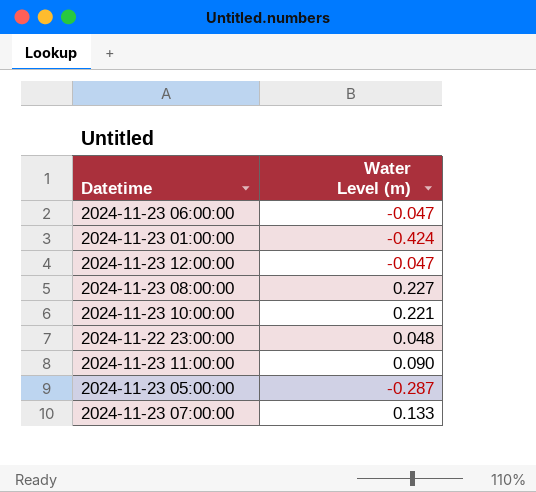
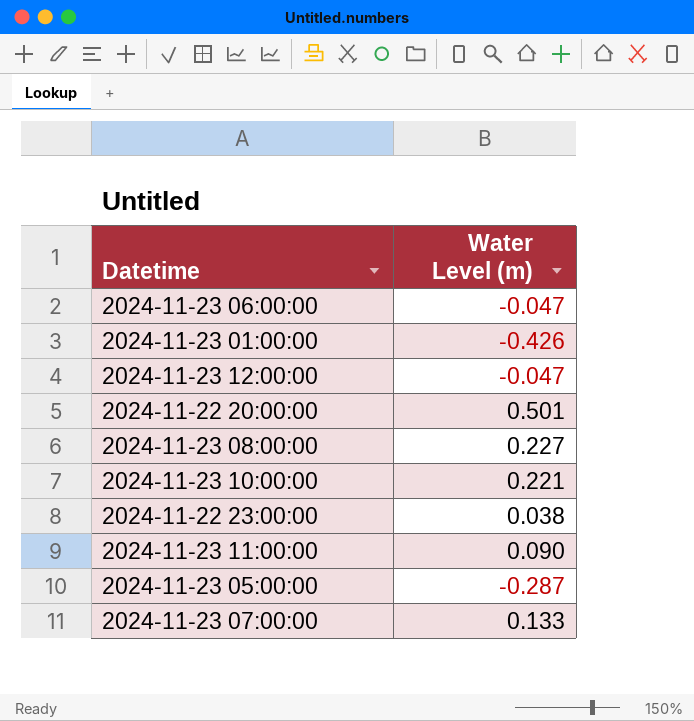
2024-11-23 01:00:00 | Water Level (m): -0.424 -> -0.426
row 2024-11-22 20:00:00: none -> 0.501
2024-11-22 23:00:00 | Water Level (m): 0.048 -> 0.038

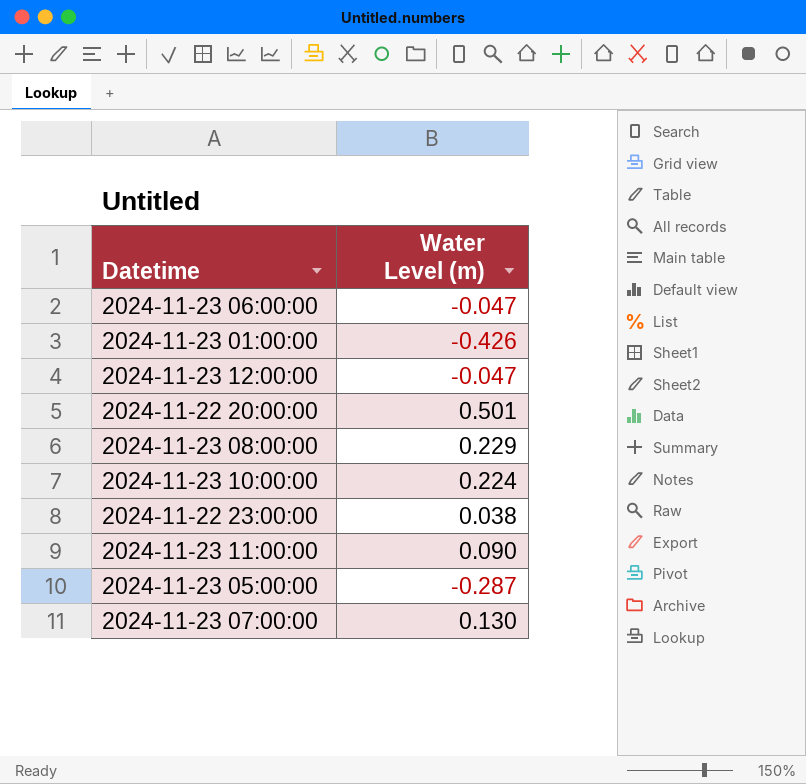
2024-11-23 08:00:00 | Water Level (m): 0.227 -> 0.229
2024-11-23 10:00:00 | Water Level (m): 0.221 -> 0.224
2024-11-23 07:00:00 | Water Level (m): 0.133 -> 0.130

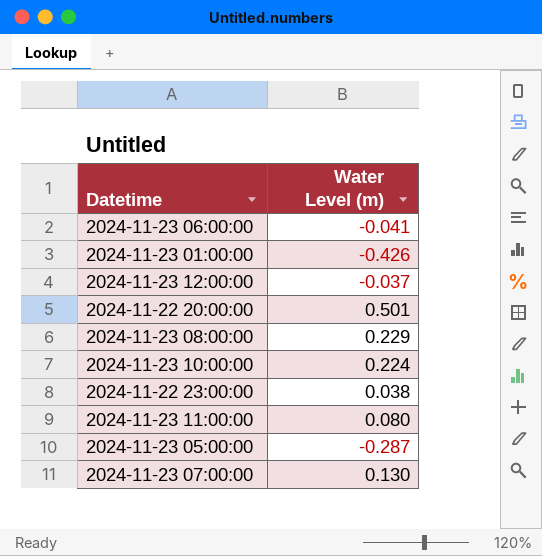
2024-11-23 06:00:00 | Water Level (m): -0.047 -> -0.041
2024-11-23 12:00:00 | Water Level (m): -0.047 -> -0.037
2024-11-23 11:00:00 | Water Level (m): 0.090 -> 0.080

